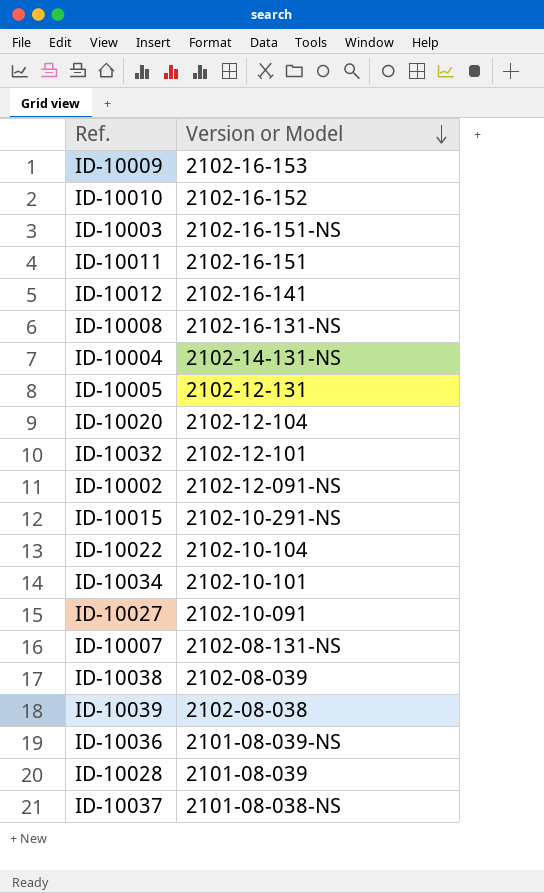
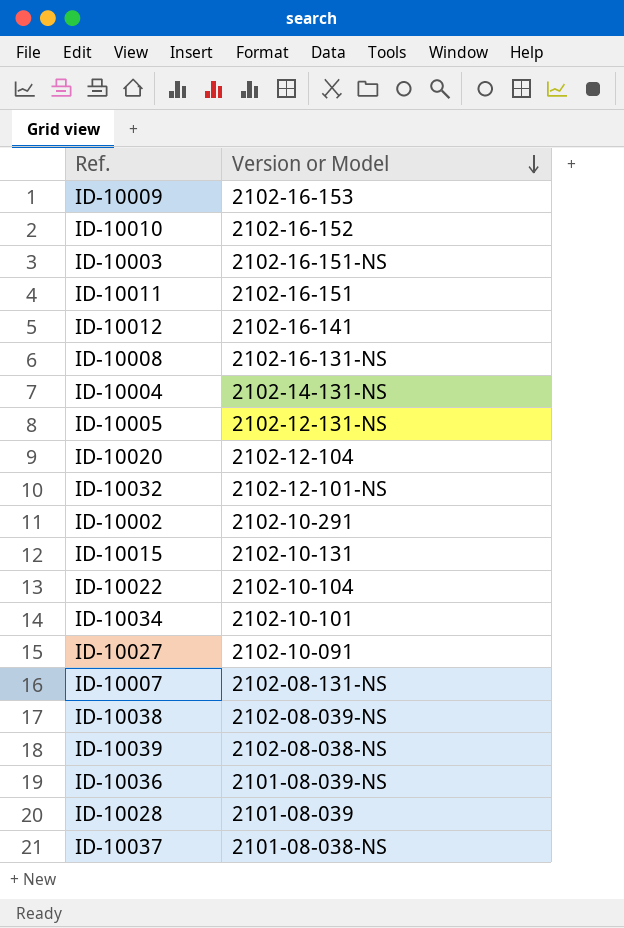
ID-10005 | Version or Model: 2102-12-131 -> 2102-12-131-NS
ID-10032 | Version or Model: 2102-12-101 -> 2102-12-101-NS
ID-10002 | Version or Model: 2102-12-091-NS -> 2102-10-291
ID-10015 | Version or Model: 2102-10-291-NS -> 2102-10-131
ID-10038 | Version or Model: 2102-08-039 -> 2102-08-039-NS
ID-10039 | Version or Model: 2102-08-038 -> 2102-08-038-NS

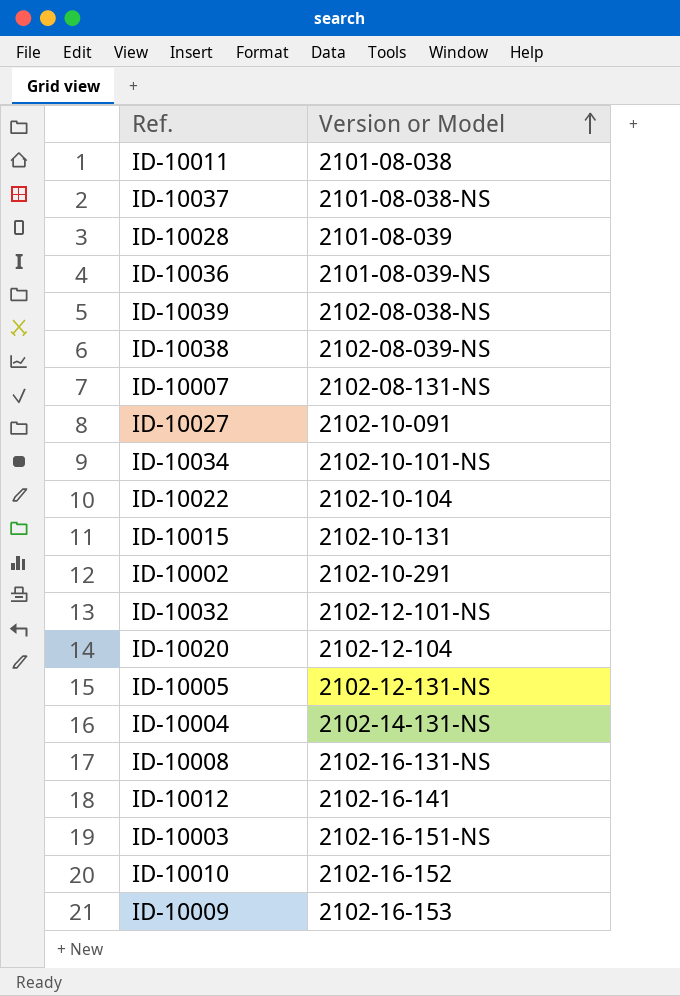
row order: Version or Model descending -> Version or Model ascending
ID-10011 | Version or Model: 2102-16-151 -> 2101-08-038
ID-10034 | Version or Model: 2102-10-101 -> 2102-10-101-NS

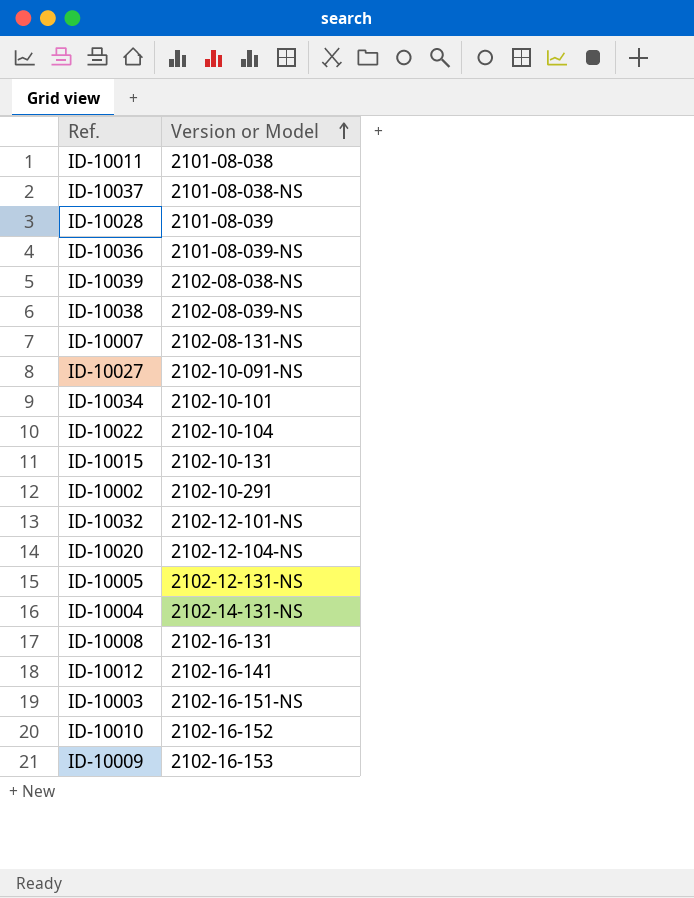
ID-10027 | Version or Model: 2102-10-091 -> 2102-10-091-NS
ID-10034 | Version or Model: 2102-10-101-NS -> 2102-10-101
ID-10020 | Version or Model: 2102-12-104 -> 2102-12-104-NS
ID-10008 | Version or Model: 2102-16-131-NS -> 2102-16-131

